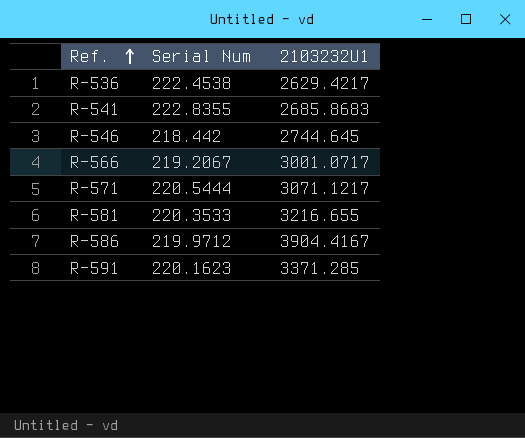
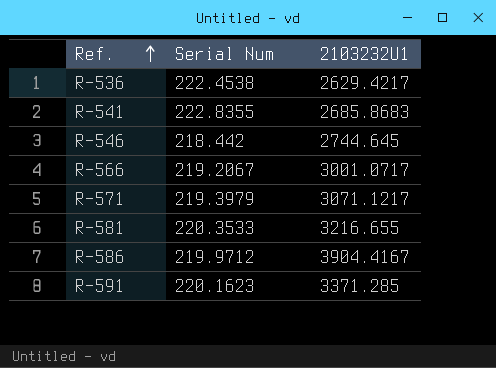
R-571 | Serial Num: 220.5444 -> 219.3979

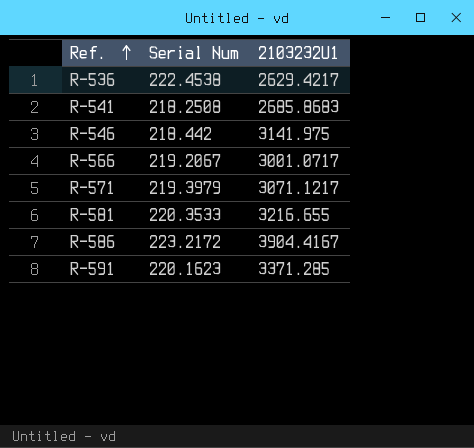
R-541 | Serial Num: 222.8355 -> 218.2508
R-546 | 2103232U1: 2744.645 -> 3141.975
R-586 | Serial Num: 219.9712 -> 223.2172

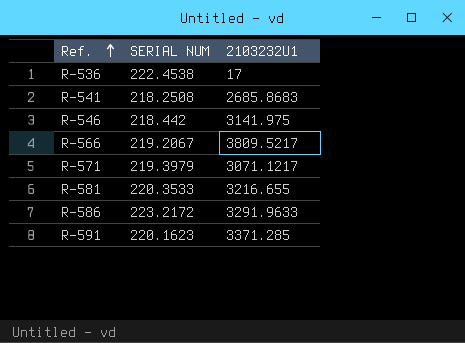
column name: Serial Num -> SERIAL NUM
R-536 | 2103232U1: 2629.4217 -> 17
R-566 | 2103232U1: 3001.0717 -> 3809.5217
R-586 | 2103232U1: 3904.4167 -> 3291.9633

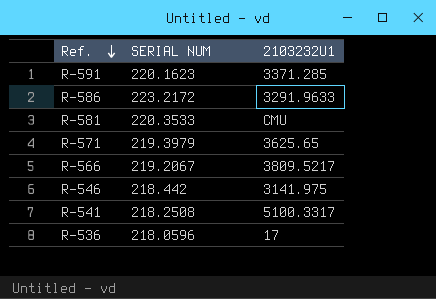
row order: Ref. ascending -> Ref. descending
R-581 | 2103232U1: 3216.655 -> CMU
R-571 | 2103232U1: 3071.1217 -> 3625.65
R-541 | 2103232U1: 2685.8683 -> 5100.3317
R-536 | SERIAL NUM: 222.4538 -> 218.0596

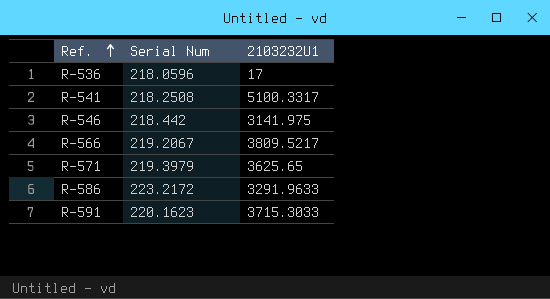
row order: Ref. descending -> Ref. ascending
column name: SERIAL NUM -> Serial Num
row R-581: 220.3533 | CMU -> none
R-591 | 2103232U1: 3371.285 -> 3715.3033

